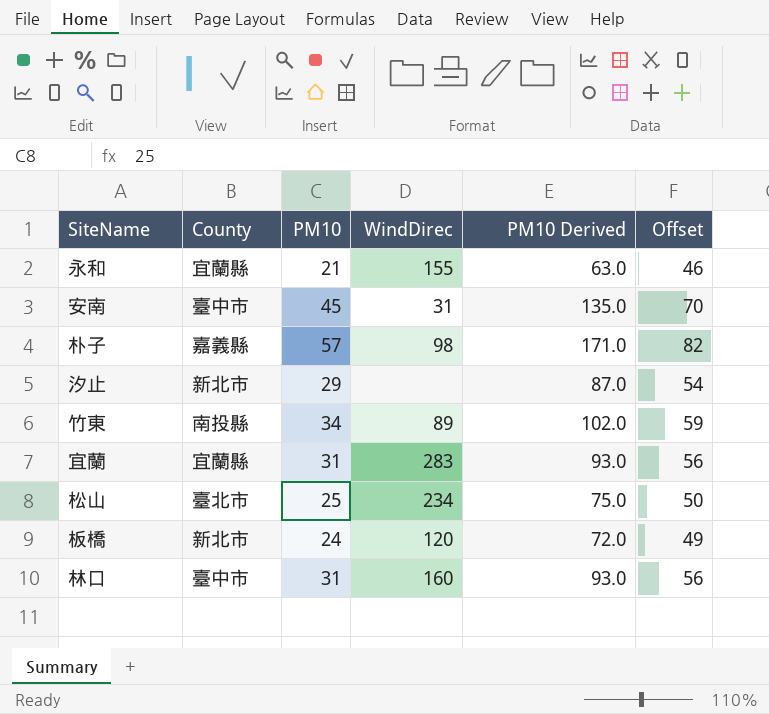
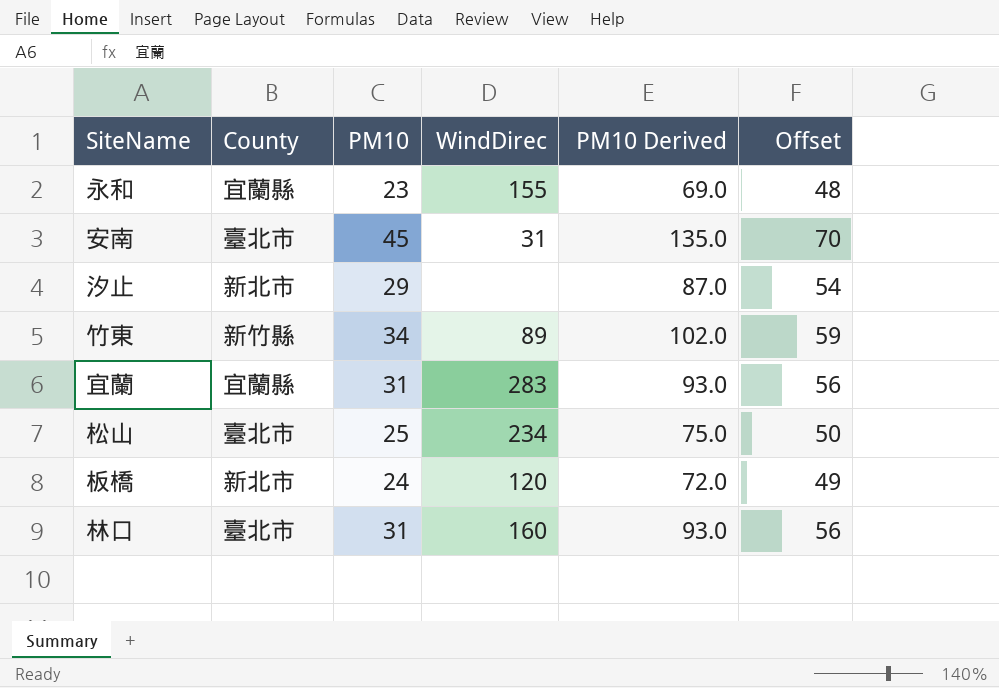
row 朴子: 嘉義縣 | 57 | 98 | 171.0 | 82 -> none
永和 | PM10: 21 -> 23
永和 | PM10 Derived: 63.0 -> 69.0
永和 | Offset: 46 -> 48
安南 | County: 臺中市 -> 臺北市
竹東 | County: 南投縣 -> 新竹縣
林口 | County: 臺中市 -> 臺北市

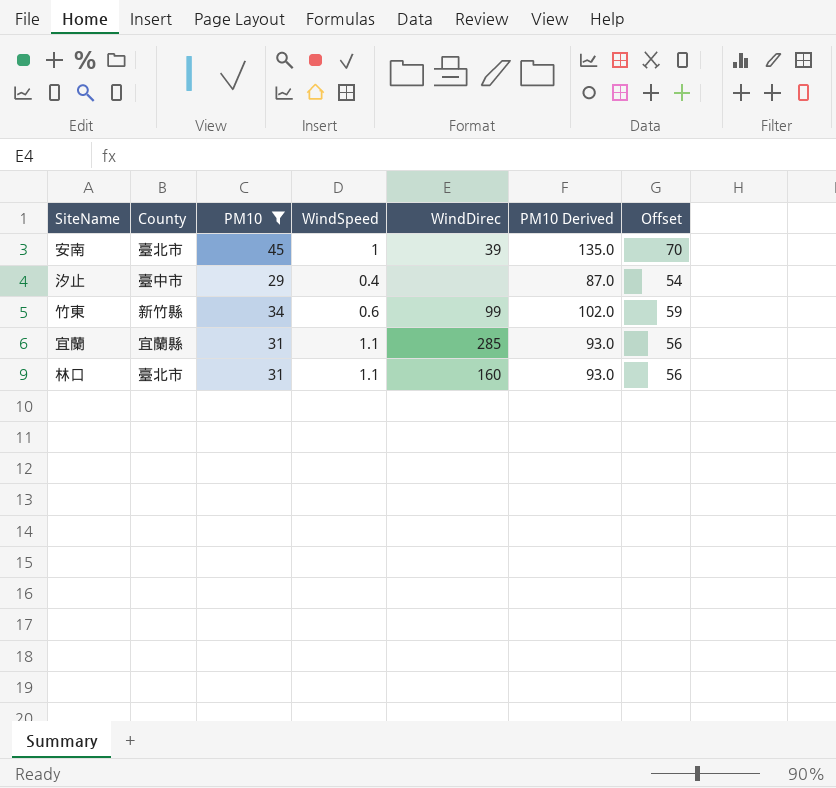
filter: none -> PM10 >= 29
column WindSpeed | position: none -> 4
安南 | WindDirec: 31 -> 39
汐止 | County: 新北市 -> 臺中市
竹東 | WindDirec: 89 -> 99
宜蘭 | WindDirec: 283 -> 285

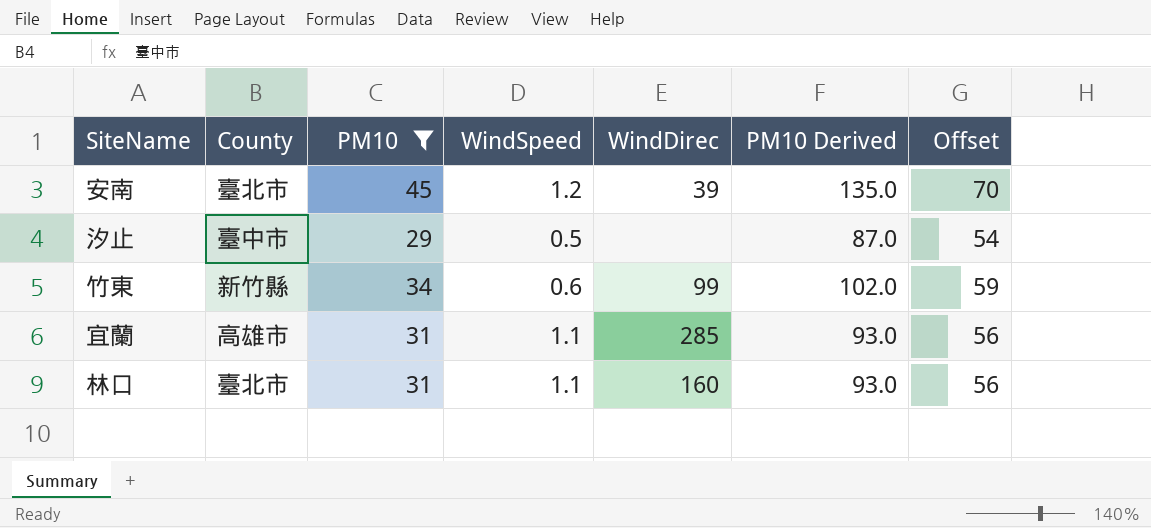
安南 | WindSpeed: 1 -> 1.2
汐止 | WindSpeed: 0.4 -> 0.5
宜蘭 | County: 宜蘭縣 -> 高雄市

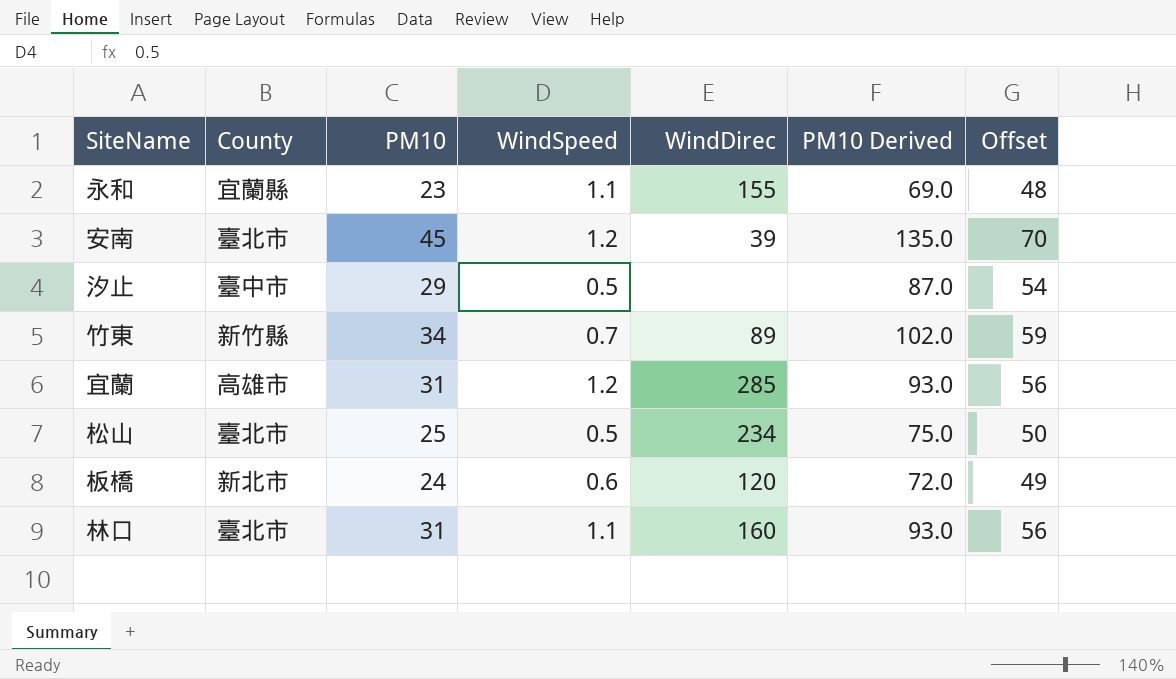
filter: PM10 >= 29 -> none
竹東 | WindSpeed: 0.6 -> 0.7
竹東 | WindDirec: 99 -> 89
宜蘭 | WindSpeed: 1.1 -> 1.2

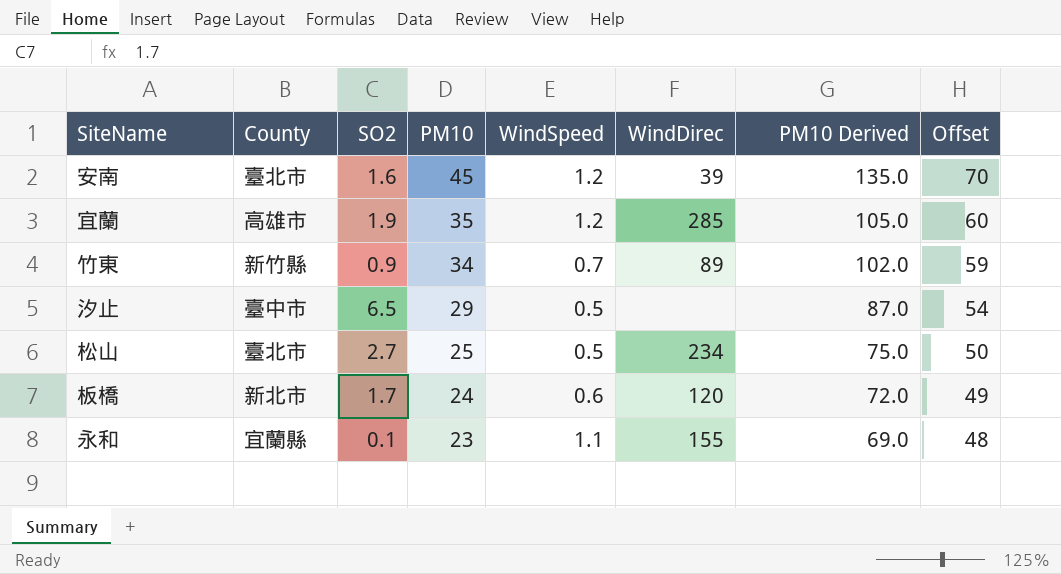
row order: none -> PM10 descending
column SO2 | position: none -> 3
row 林口: 臺北市 | 31 | 1.1 | 160 | 93.0 | 56 -> none
宜蘭 | PM10: 31 -> 35
宜蘭 | PM10 Derived: 93.0 -> 105.0
宜蘭 | Offset: 56 -> 60

